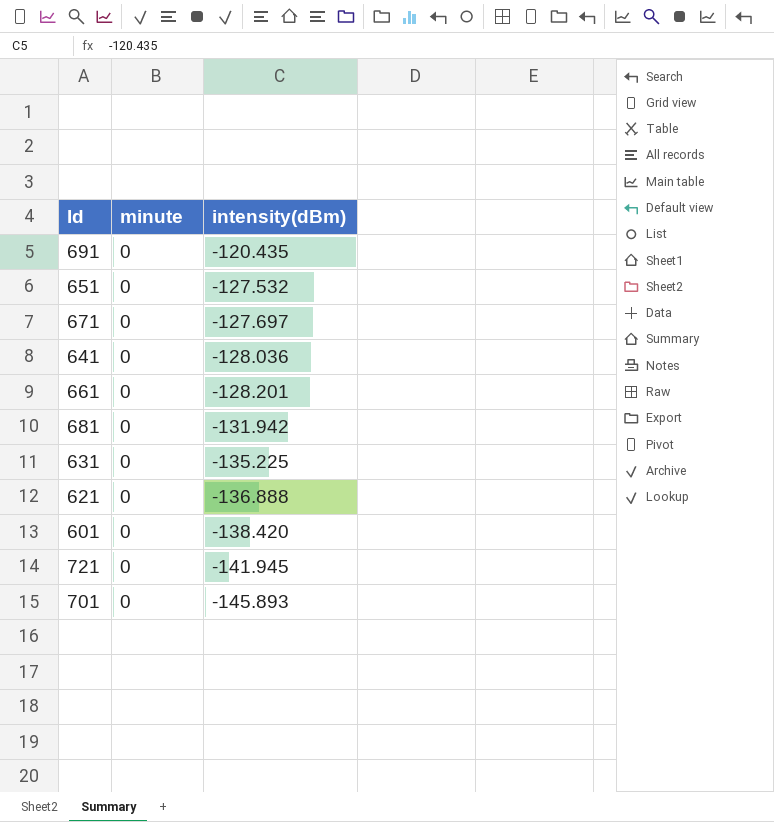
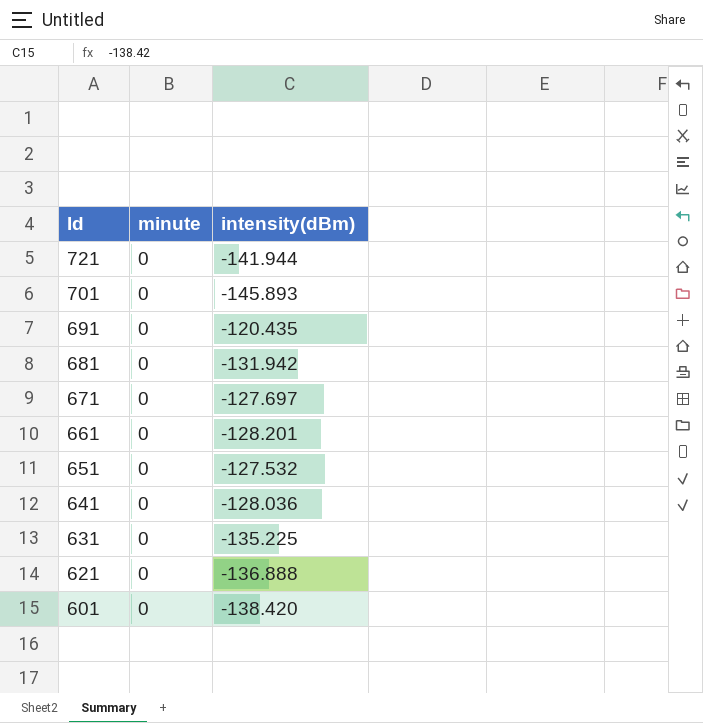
row order: intensity(dBm) descending -> Id descending
721 | intensity(dBm): -141.945 -> -141.944

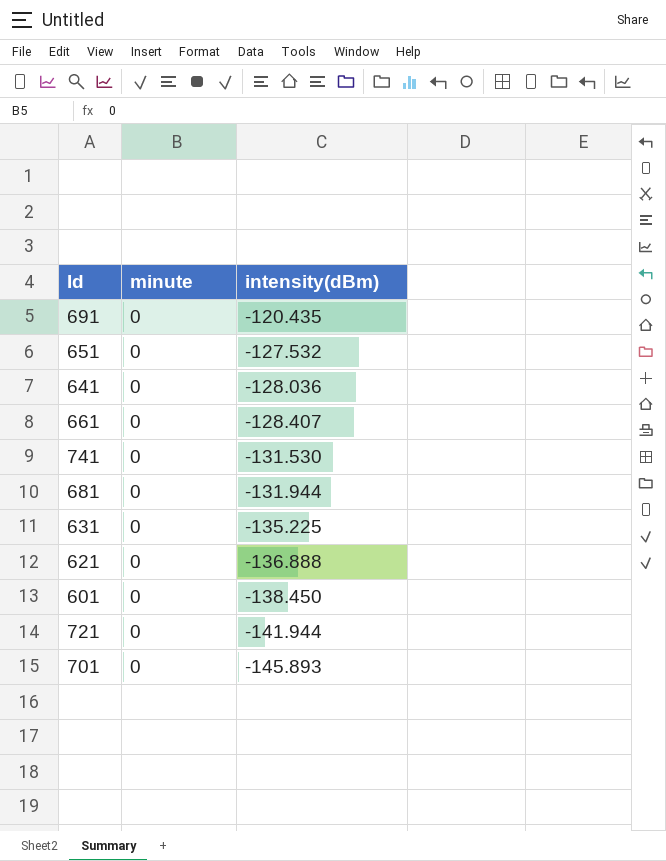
row order: Id descending -> intensity(dBm) descending
row 671: 0 | -127.697 -> none
661 | intensity(dBm): -128.201 -> -128.407
row 741: none -> 0 | -131.530
681 | intensity(dBm): -131.942 -> -131.944
601 | intensity(dBm): -138.420 -> -138.450

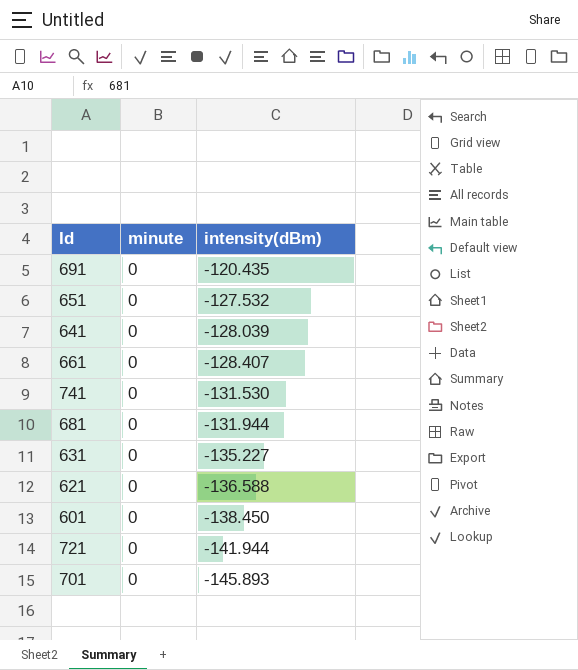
641 | intensity(dBm): -128.036 -> -128.039
631 | intensity(dBm): -135.225 -> -135.227
621 | intensity(dBm): -136.888 -> -136.588

